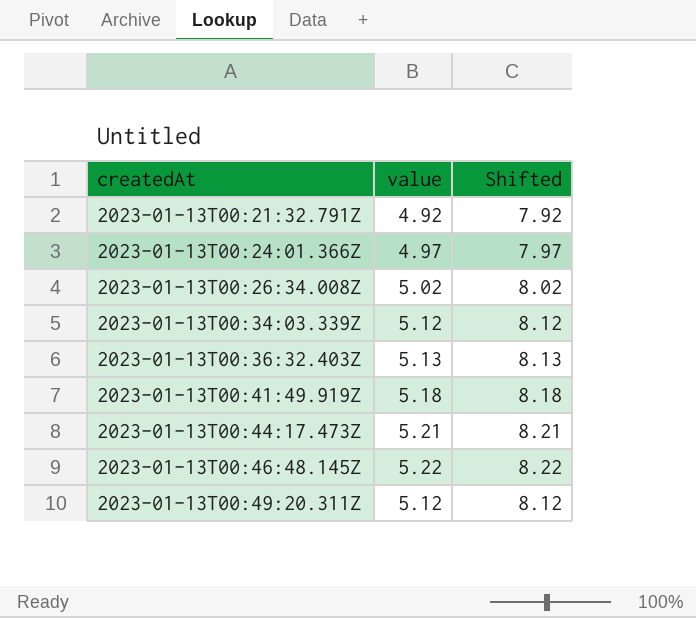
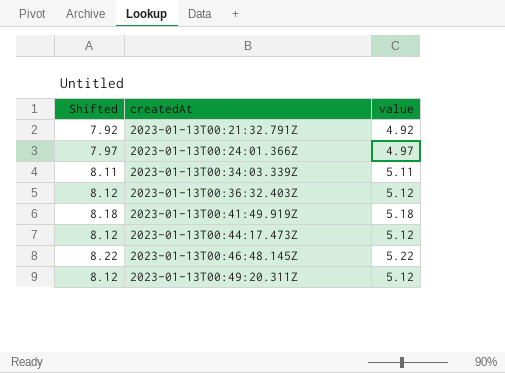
column Shifted | position: 3 -> 1
row 2023-01-13T00:26:34.008Z: 5.02 | 8.02 -> none
2023-01-13T00:34:03.339Z | Shifted: 8.12 -> 8.11
2023-01-13T00:34:03.339Z | value: 5.12 -> 5.11
2023-01-13T00:36:32.403Z | Shifted: 8.13 -> 8.12
2023-01-13T00:36:32.403Z | value: 5.13 -> 5.12
2023-01-13T00:44:17.473Z | Shifted: 8.21 -> 8.12
2023-01-13T00:44:17.473Z | value: 5.21 -> 5.12

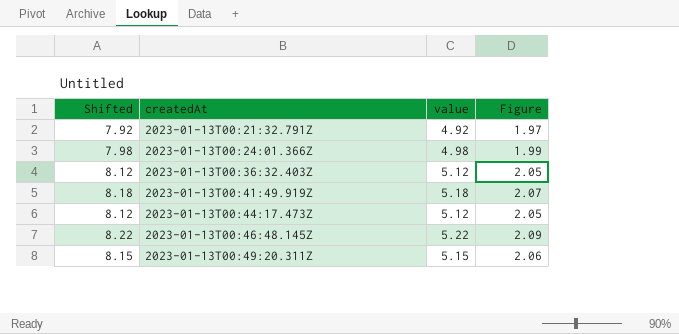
column Figure | formula: none -> [value] * 0.4
row 2023-01-13T00:34:03.339Z: 8.11 | 5.11 -> none
2023-01-13T00:24:01.366Z | Shifted: 7.97 -> 7.98
2023-01-13T00:24:01.366Z | value: 4.97 -> 4.98
2023-01-13T00:49:20.311Z | Shifted: 8.12 -> 8.15
2023-01-13T00:49:20.311Z | value: 5.12 -> 5.15

